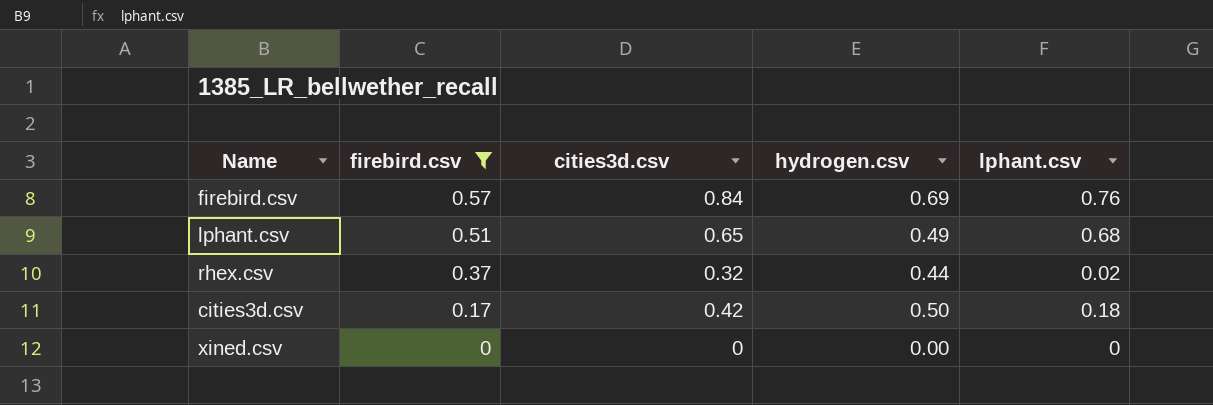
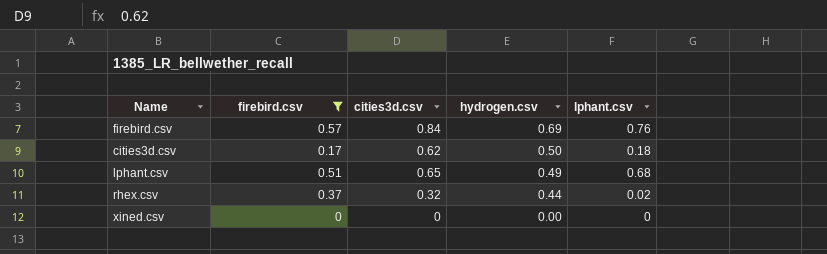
row order: firebird.csv descending -> hydrogen.csv descending
cities3d.csv | cities3d.csv: 0.42 -> 0.62

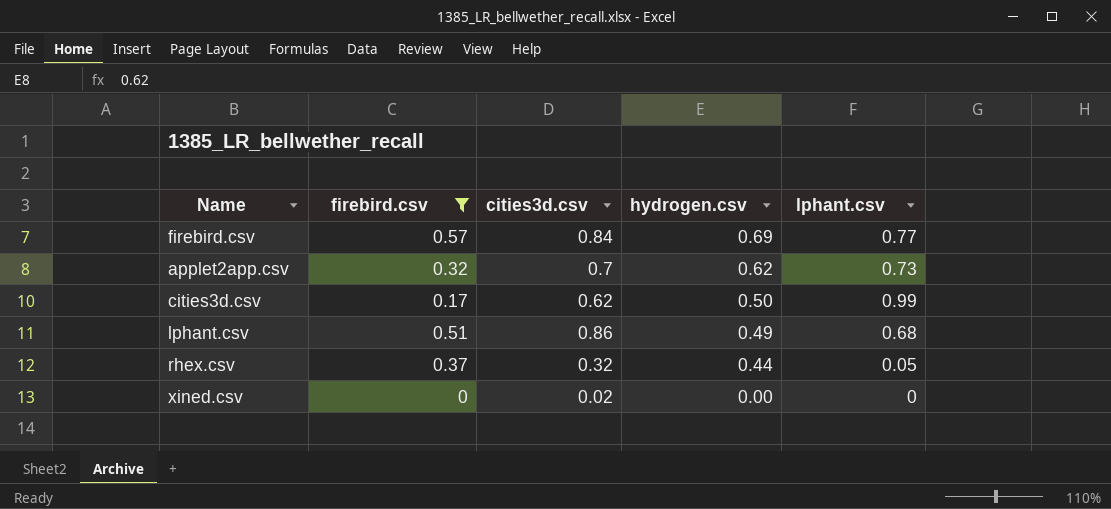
firebird.csv | lphant.csv: 0.76 -> 0.77
row applet2app.csv: none -> 0.32 | 0.7 | 0.62 | 0.73
cities3d.csv | lphant.csv: 0.18 -> 0.99
lphant.csv | cities3d.csv: 0.65 -> 0.86
rhex.csv | lphant.csv: 0.02 -> 0.05
xined.csv | cities3d.csv: 0 -> 0.02

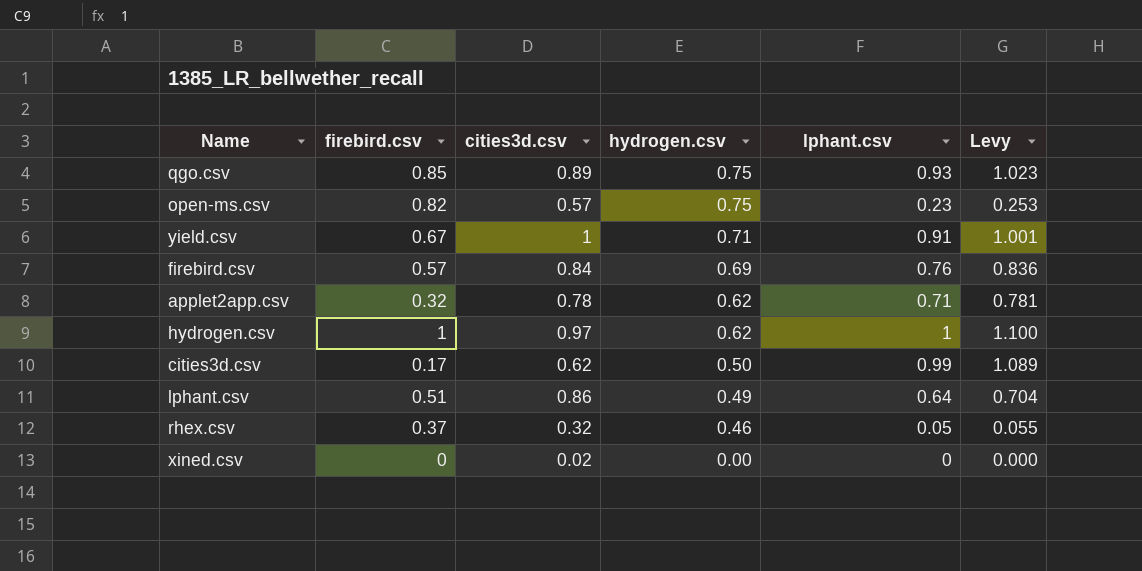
filter: firebird.csv <= 0.57 -> none
column Levy | formula: none -> [lphant.csv] * 1.1
firebird.csv | lphant.csv: 0.77 -> 0.76
applet2app.csv | cities3d.csv: 0.7 -> 0.78
applet2app.csv | lphant.csv: 0.73 -> 0.71
lphant.csv | lphant.csv: 0.68 -> 0.64
rhex.csv | hydrogen.csv: 0.44 -> 0.46

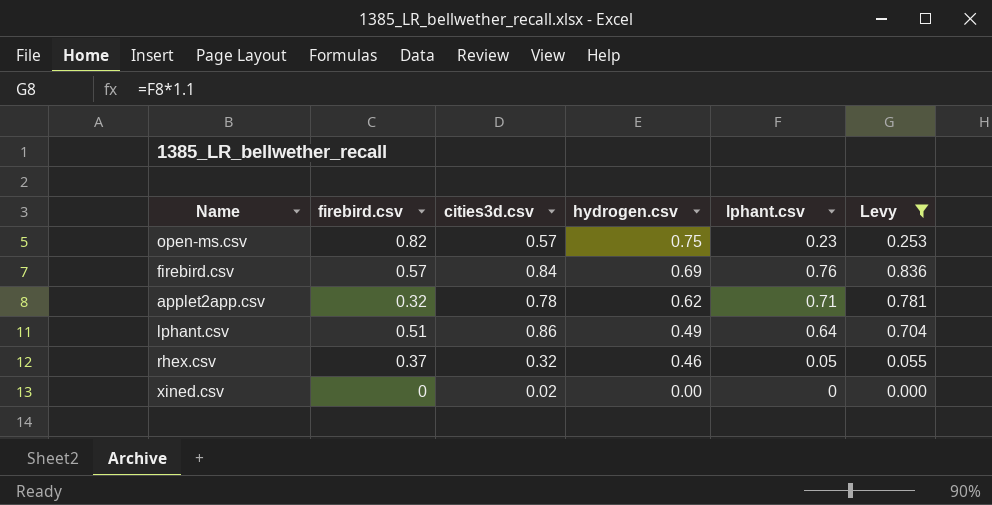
filter: none -> Levy <= 0.836

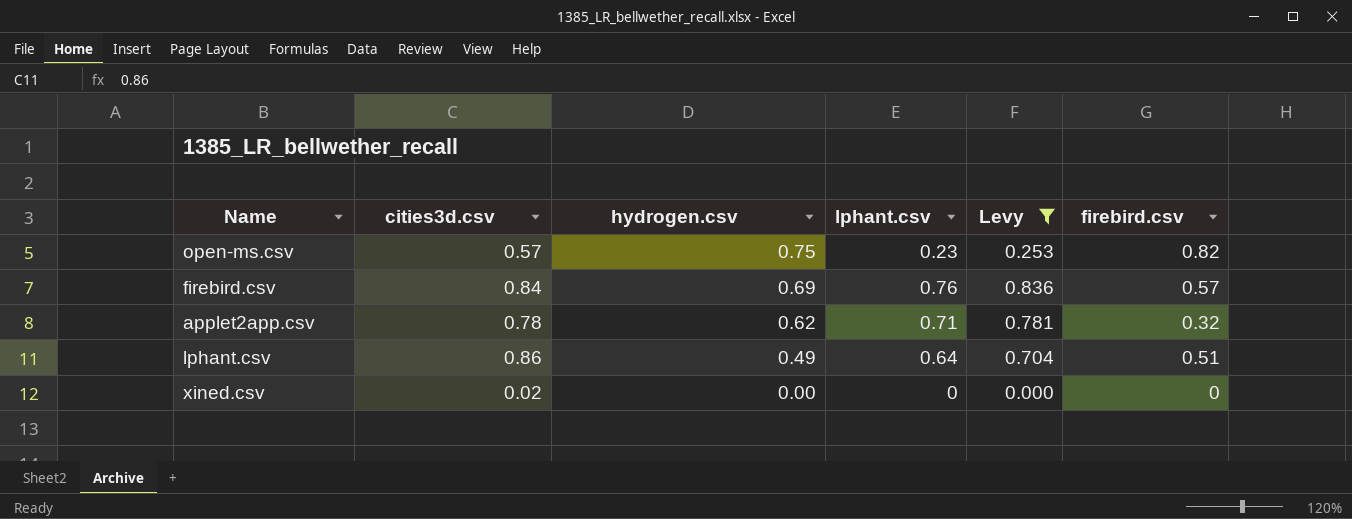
column firebird.csv | position: 2 -> 6
row rhex.csv: 0.37 | 0.32 | 0.46 | 0.05 | 0.055 -> none

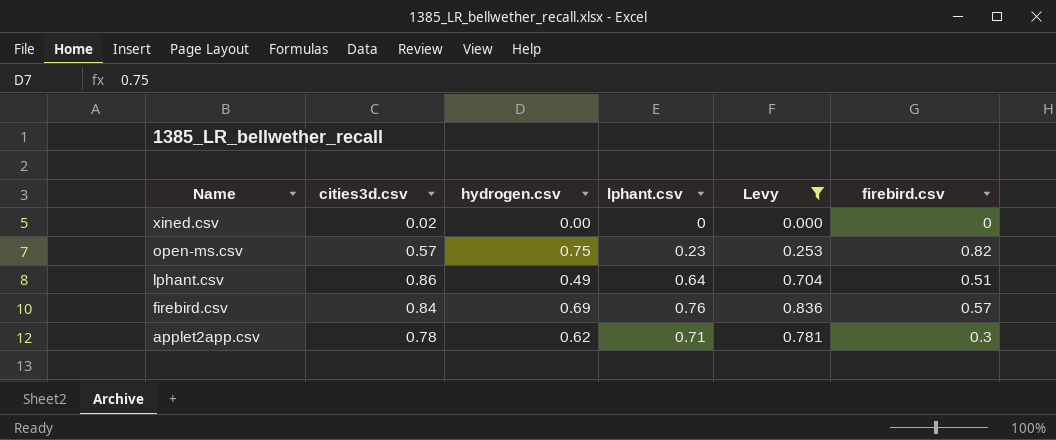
row order: hydrogen.csv descending -> Name descending
applet2app.csv | firebird.csv: 0.32 -> 0.3

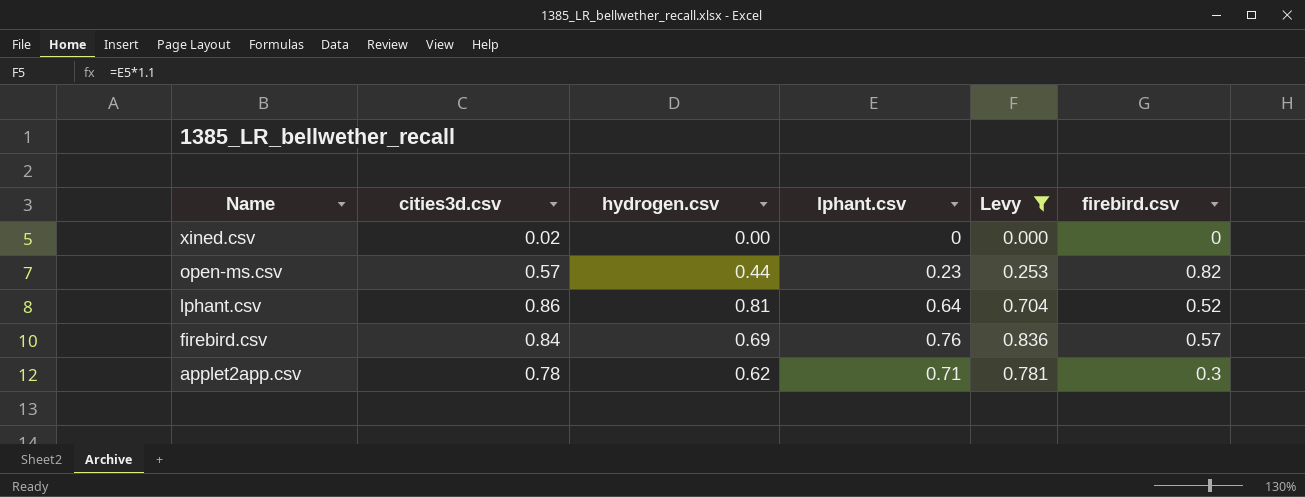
open-ms.csv | hydrogen.csv: 0.75 -> 0.44
lphant.csv | hydrogen.csv: 0.49 -> 0.81
lphant.csv | firebird.csv: 0.51 -> 0.52

